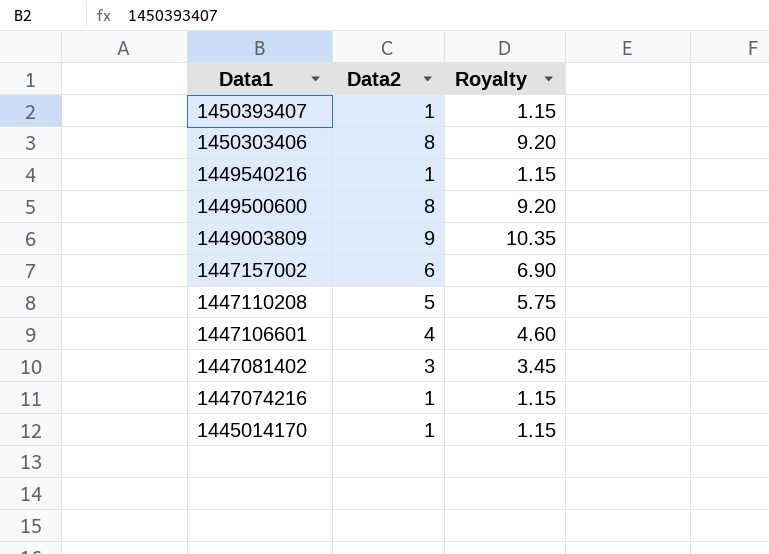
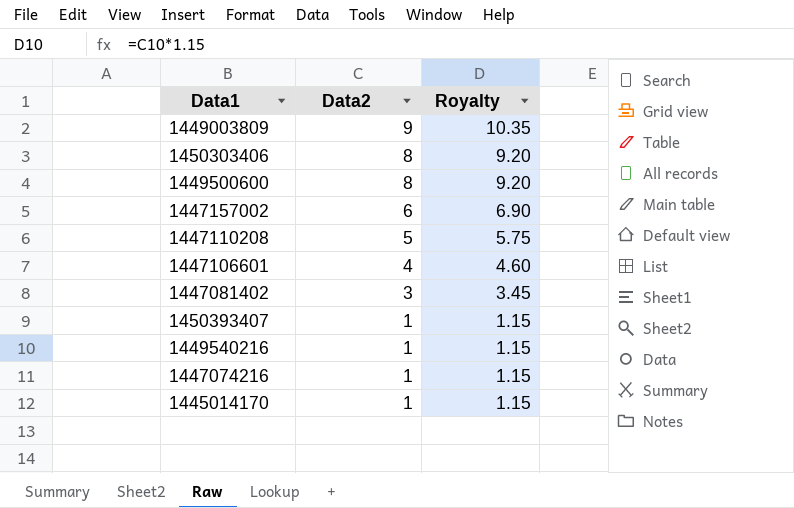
row order: Data1 descending -> Data2 descending

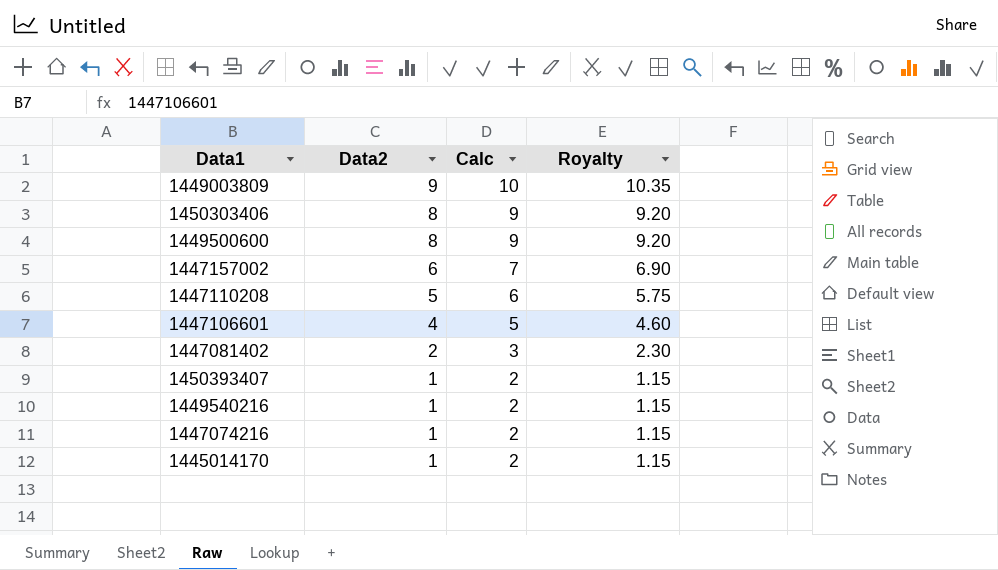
column Calc | formula: none -> [Data2] + 1
1447081402 | Data2: 3 -> 2
1447081402 | Royalty: 3.45 -> 2.30

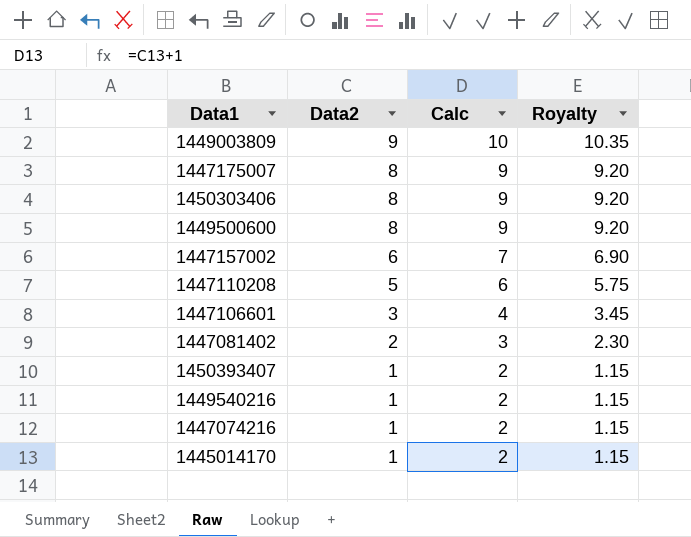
row 1447175007: none -> 8 | 9 | 9.20
1447106601 | Data2: 4 -> 3
1447106601 | Calc: 5 -> 4
1447106601 | Royalty: 4.60 -> 3.45

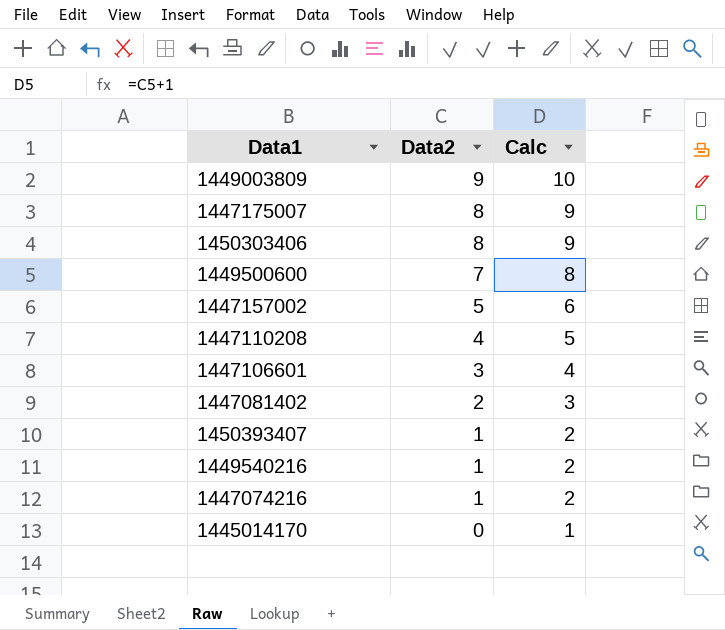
column Royalty | formula: [Data2] * 1.15 -> none
1449500600 | Data2: 8 -> 7
1449500600 | Calc: 9 -> 8
1447157002 | Data2: 6 -> 5
1447157002 | Calc: 7 -> 6
1447110208 | Data2: 5 -> 4
1447110208 | Calc: 6 -> 5
1445014170 | Data2: 1 -> 0
1445014170 | Calc: 2 -> 1

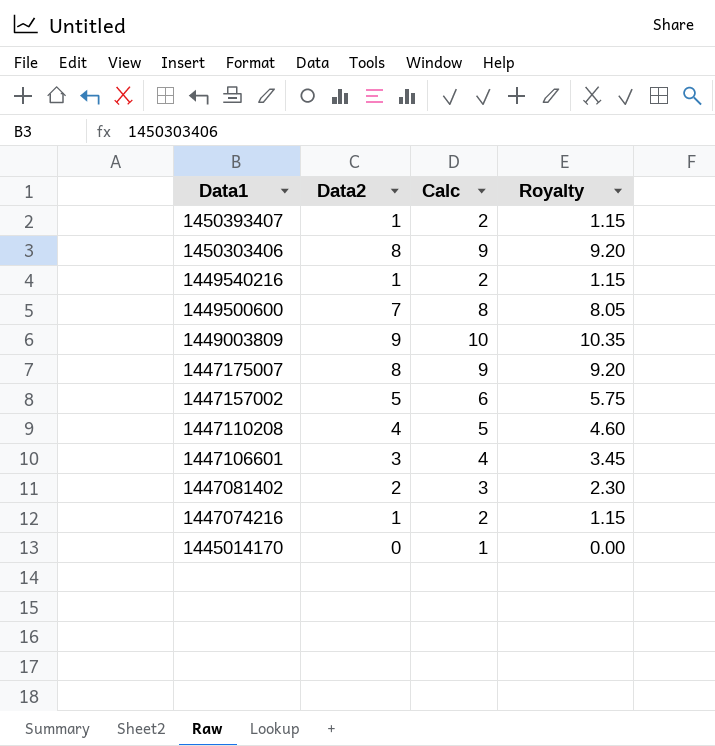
row order: Data2 descending -> Data1 descending
column Royalty | formula: none -> [Data2] * 1.15

